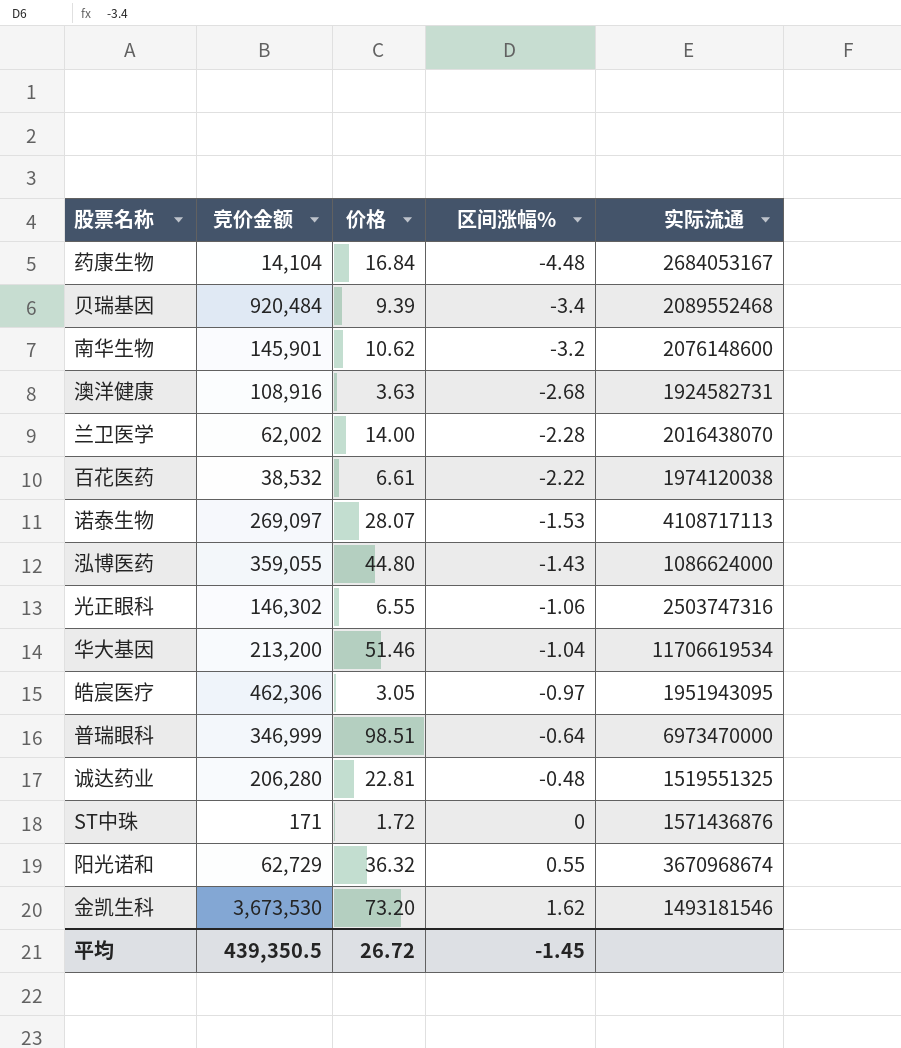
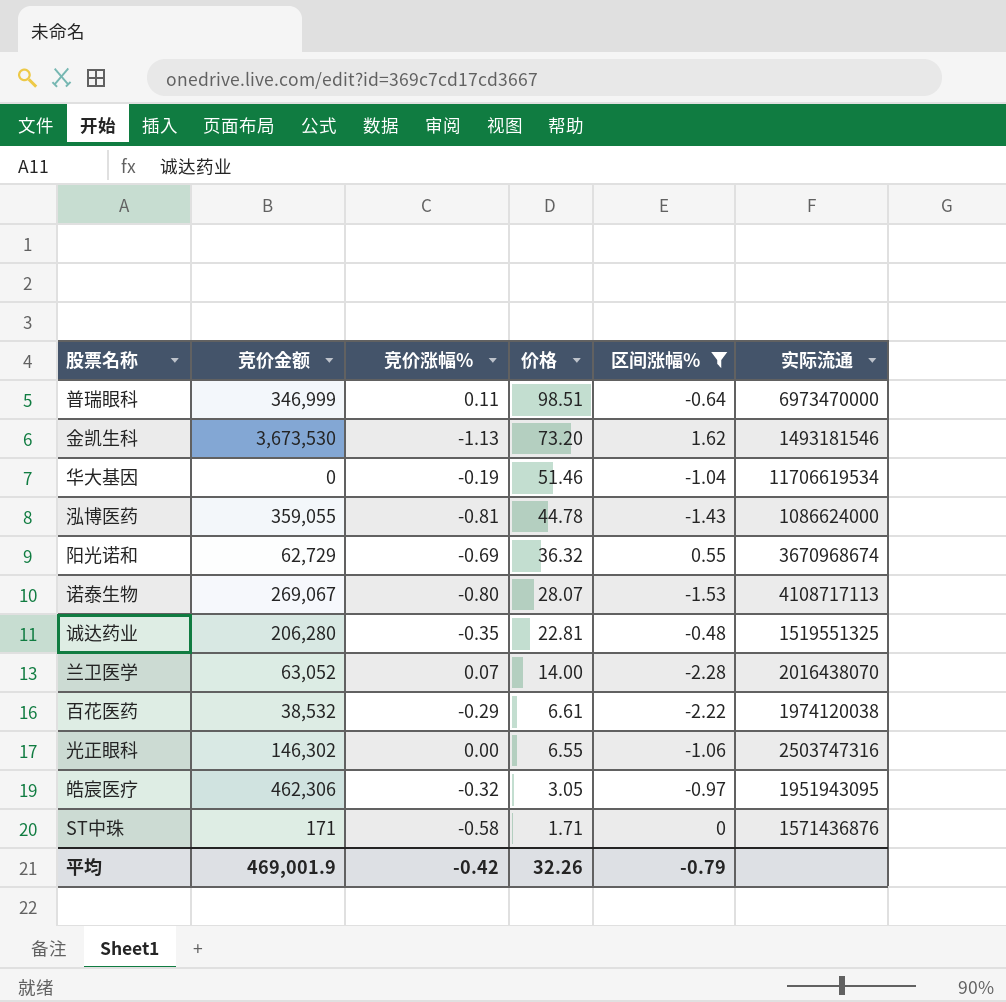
filter: none -> 区间涨幅% >= -2.28
row order: 区间涨幅% ascending -> 价格 descending
column 竞价涨幅% | position: none -> 3
华大基因 | 竞价金额: 213,200 -> 0
泓博医药 | 价格: 44.80 -> 44.78
诺泰生物 | 竞价金额: 269,097 -> 269,067
兰卫医学 | 竞价金额: 62,002 -> 63,052
ST中珠 | 价格: 1.72 -> 1.71
平均 | 竞价金额: 439,350.5 -> 469,001.9
平均 | 价格: 26.72 -> 32.26
平均 | 区间涨幅%: -1.45 -> -0.79

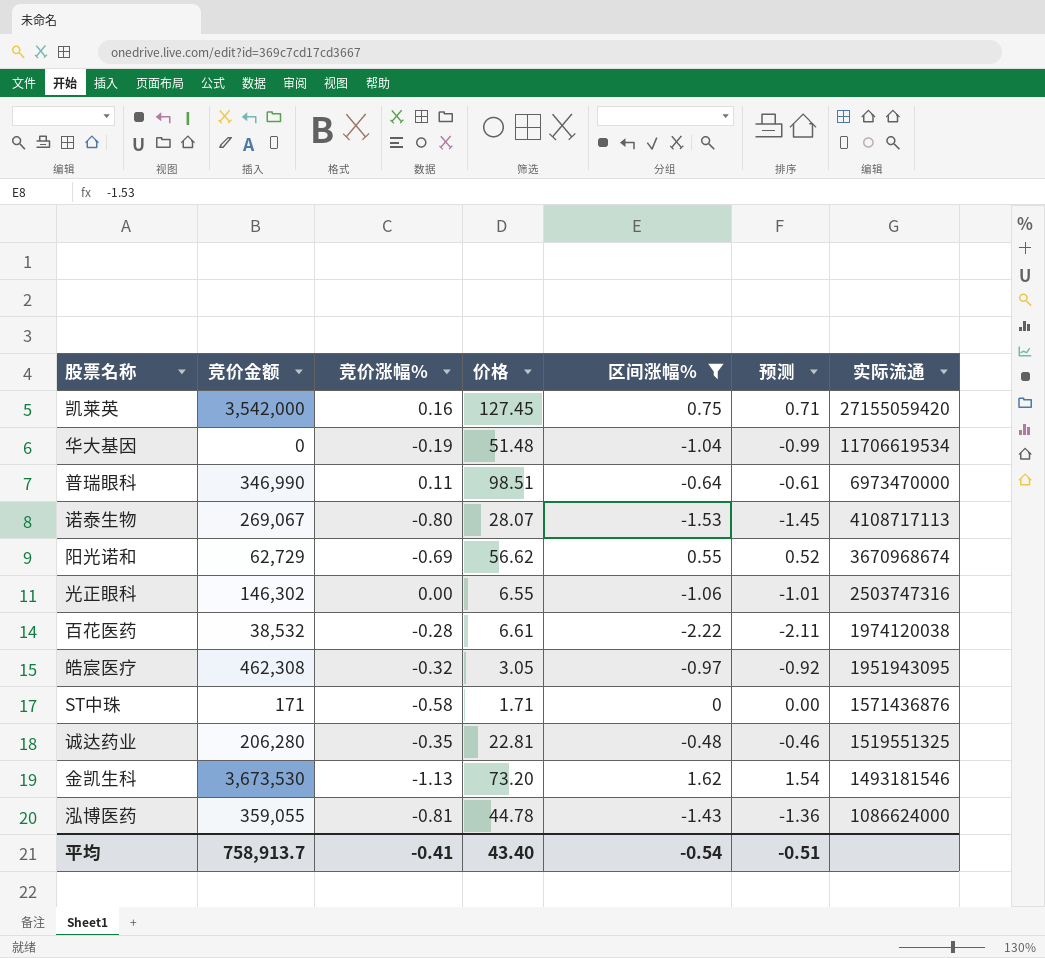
row order: 价格 descending -> 实际流通 descending
column 预测 | formula: none -> [区间涨幅%] * 0.95
row 兰卫医学: 63,052 | 0.07 | 14.00 | -2.28 | 2016438070 -> none
row 凯莱英: none -> 3,542,000 | 0.16 | 127.45 | 0.75 | 0.71 | 27155059420
华大基因 | 价格: 51.46 -> 51.48
普瑞眼科 | 竞价金额: 346,999 -> 346,990
阳光诺和 | 价格: 36.32 -> 56.62
百花医药 | 竞价涨幅%: -0.29 -> -0.28
皓宸医疗 | 竞价金额: 462,306 -> 462,308
平均 | 竞价金额: 469,001.9 -> 758,913.7
平均 | 竞价涨幅%: -0.42 -> -0.41
平均 | 价格: 32.26 -> 43.40
平均 | 区间涨幅%: -0.79 -> -0.54

